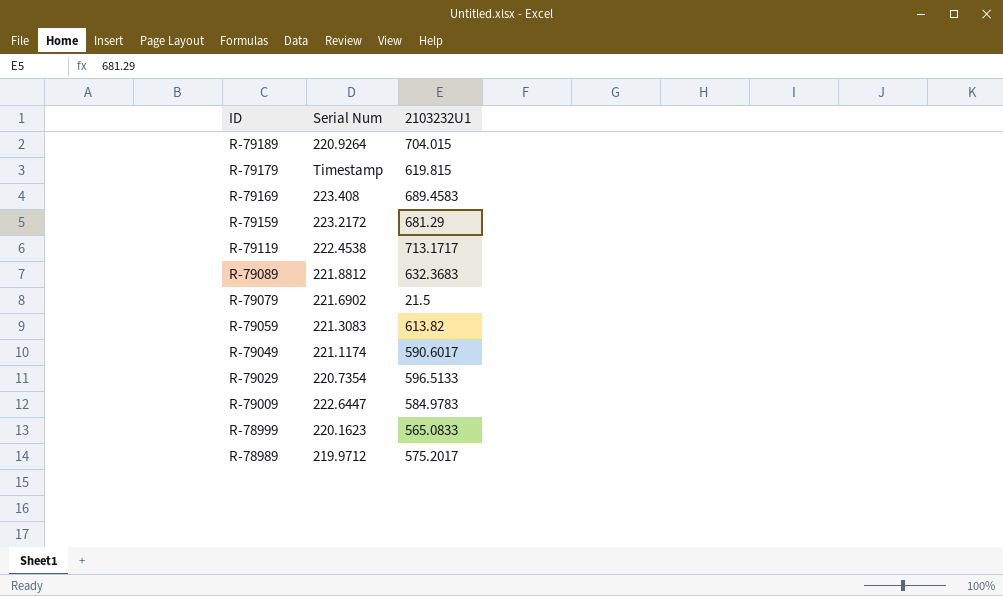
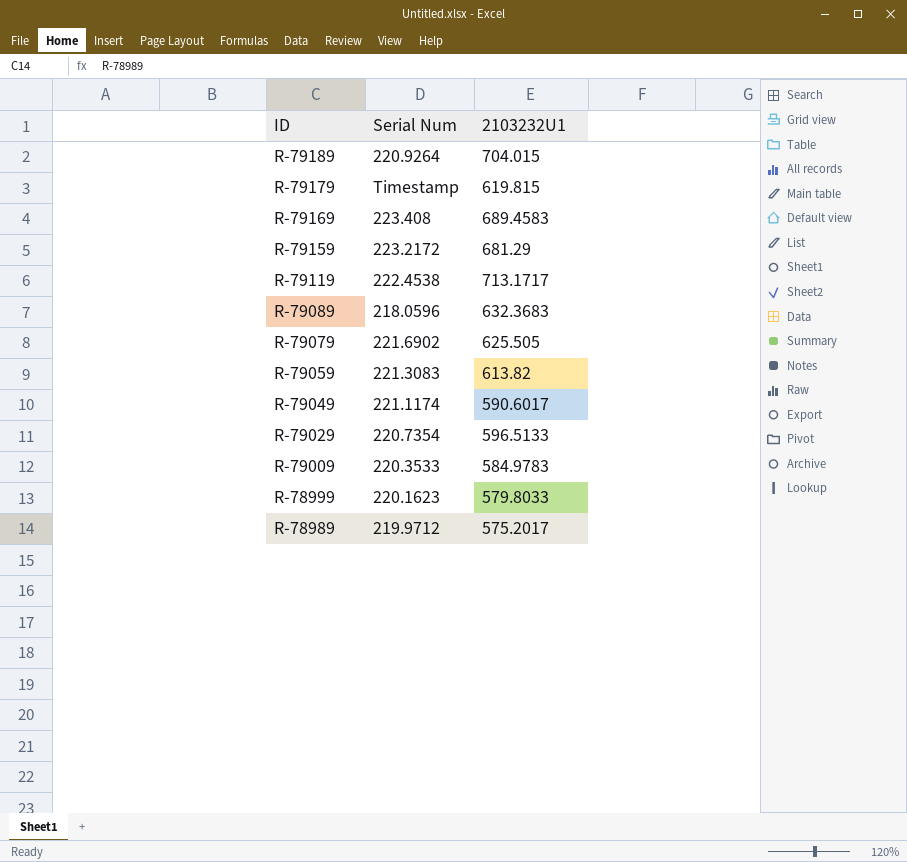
R-79089 | Serial Num: 221.8812 -> 218.0596
R-79079 | 2103232U1: 21.5 -> 625.505
R-79009 | Serial Num: 222.6447 -> 220.3533
R-78999 | 2103232U1: 565.0833 -> 579.8033

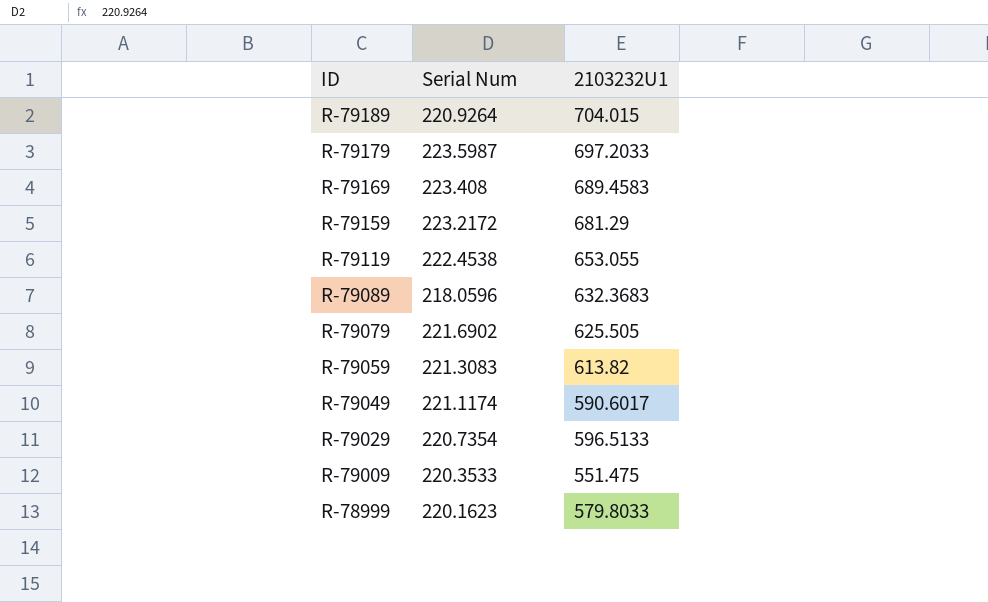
row R-78989: 219.9712 | 575.2017 -> none
R-79179 | Serial Num: Timestamp -> 223.5987
R-79179 | 2103232U1: 619.815 -> 697.2033
R-79119 | 2103232U1: 713.1717 -> 653.055
R-79009 | 2103232U1: 584.9783 -> 551.475

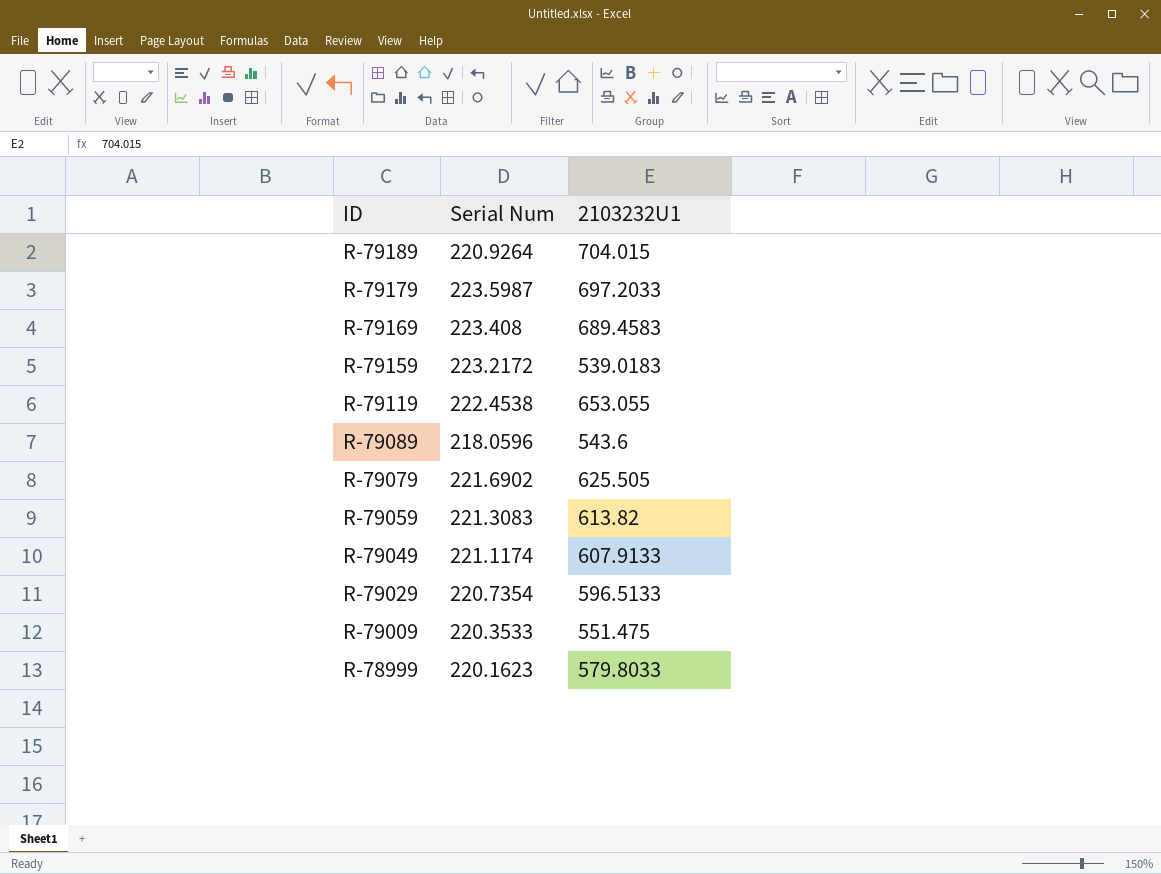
R-79159 | 2103232U1: 681.29 -> 539.0183
R-79089 | 2103232U1: 632.3683 -> 543.6
R-79049 | 2103232U1: 590.6017 -> 607.9133

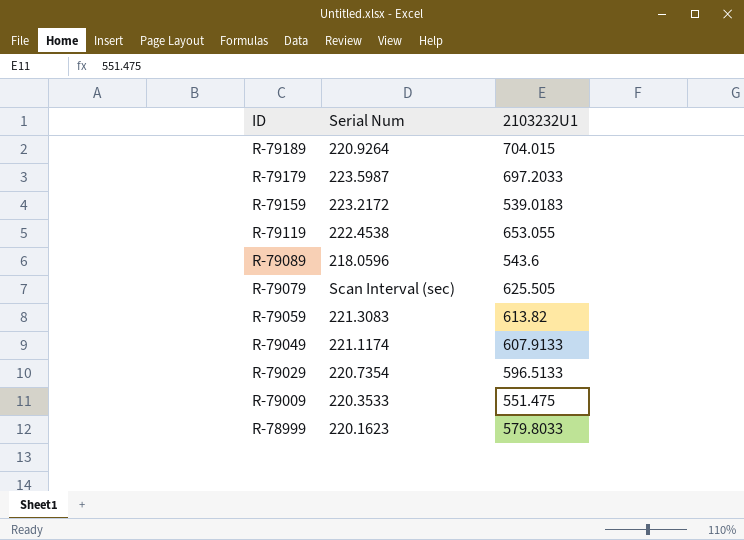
row R-79169: 223.408 | 689.4583 -> none
R-79079 | Serial Num: 221.6902 -> Scan Interval (sec)

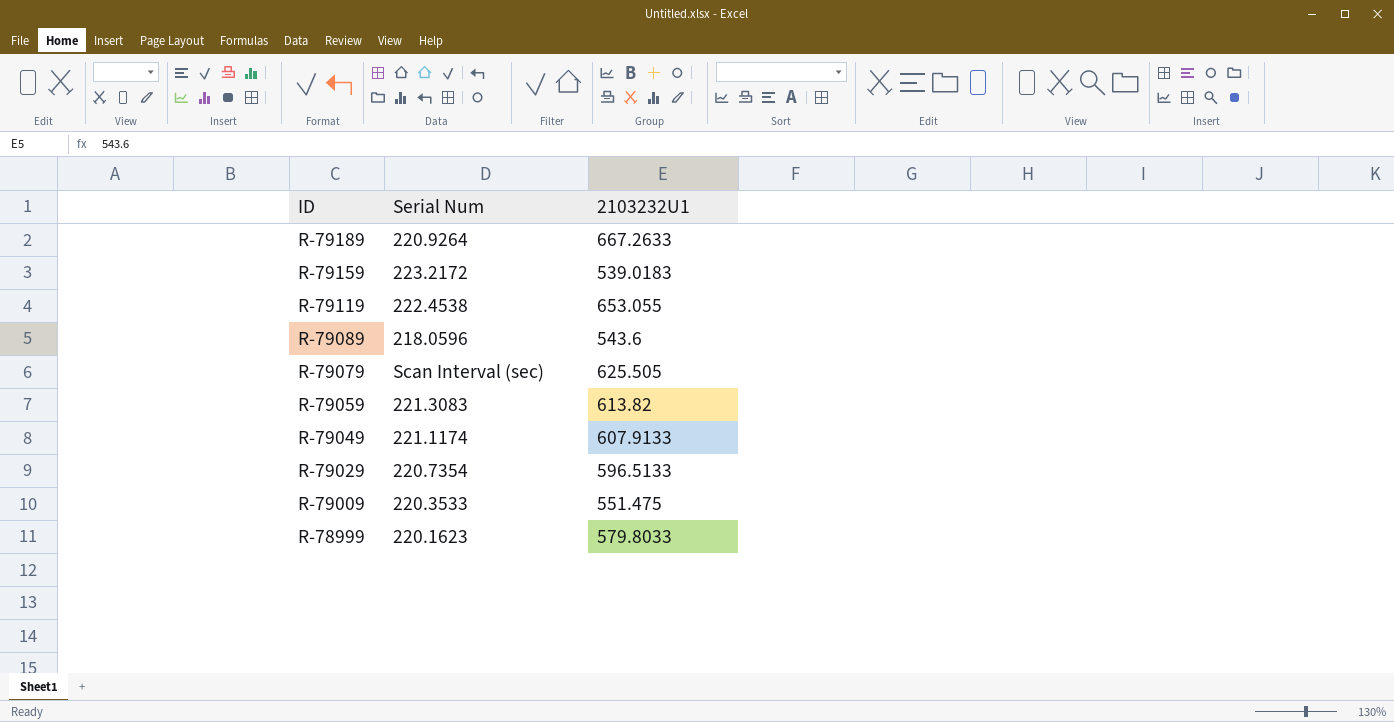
row R-79179: 223.5987 | 697.2033 -> none
R-79189 | 2103232U1: 704.015 -> 667.2633

